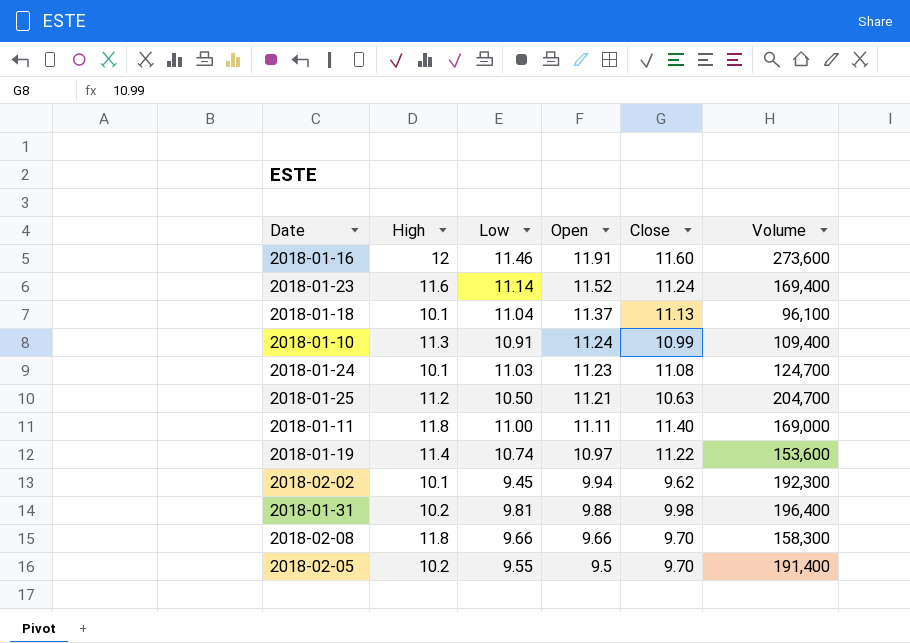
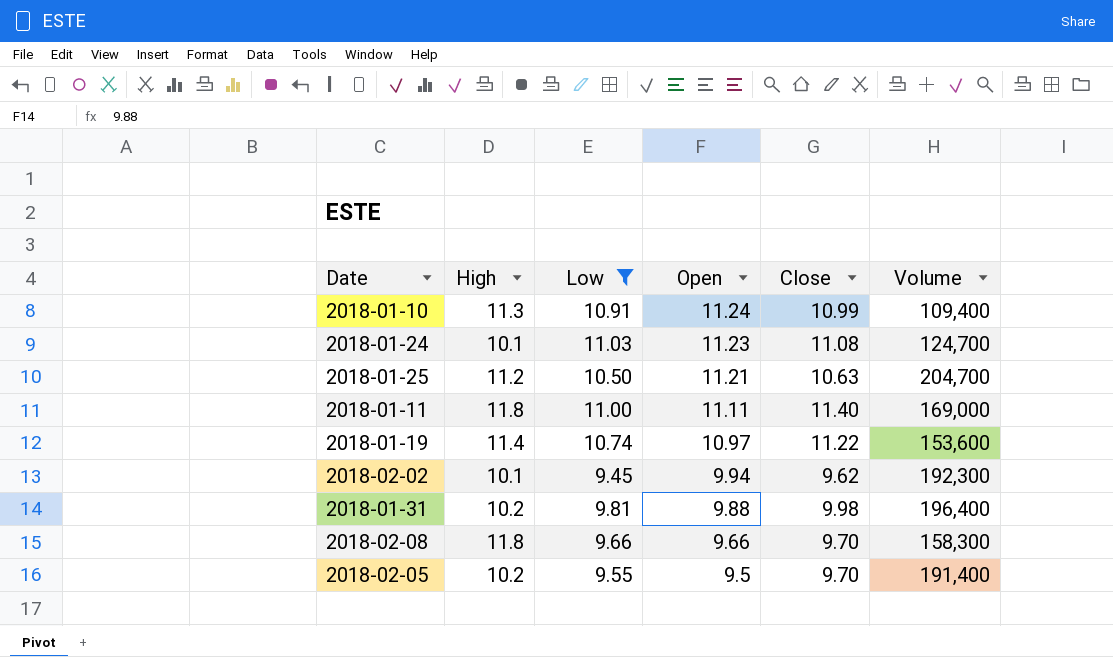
filter: none -> Low <= 11.03

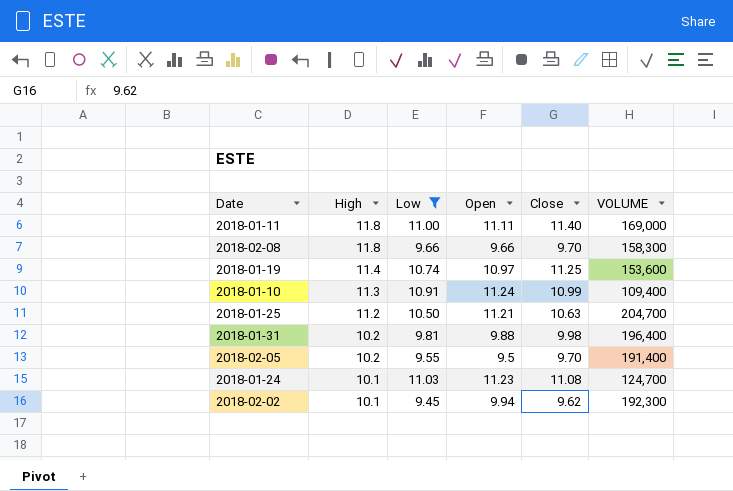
row order: Open descending -> High descending
column name: Volume -> VOLUME
2018-01-19 | Close: 11.22 -> 11.25

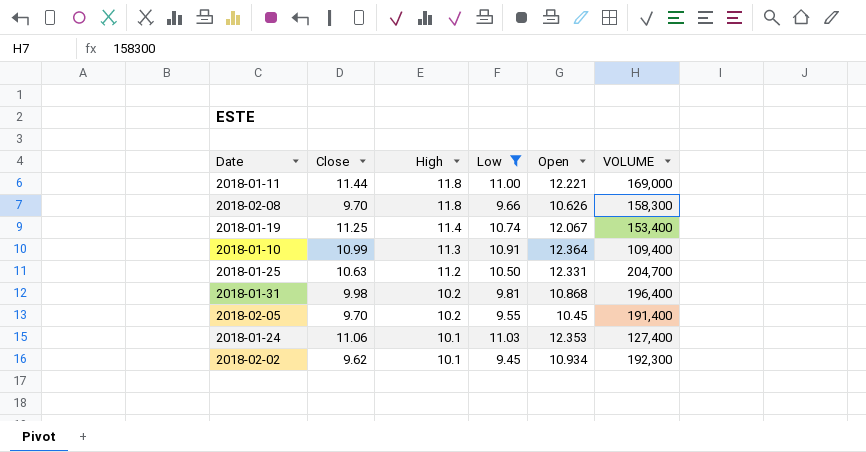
column Close | position: 5 -> 2
2018-01-11 | Close: 11.40 -> 11.44
2018-01-11 | Open: 11.11 -> 12.221
2018-02-08 | Open: 9.66 -> 10.626
2018-01-19 | Open: 10.97 -> 12.067
2018-01-19 | VOLUME: 153,600 -> 153,400
2018-01-10 | Open: 11.24 -> 12.364
2018-01-25 | Open: 11.21 -> 12.331
2018-01-31 | Open: 9.88 -> 10.868
2018-02-05 | Open: 9.5 -> 10.45
2018-01-24 | Close: 11.08 -> 11.06
2018-01-24 | Open: 11.23 -> 12.353
2018-01-24 | VOLUME: 124,700 -> 127,400
2018-02-02 | Open: 9.94 -> 10.934

